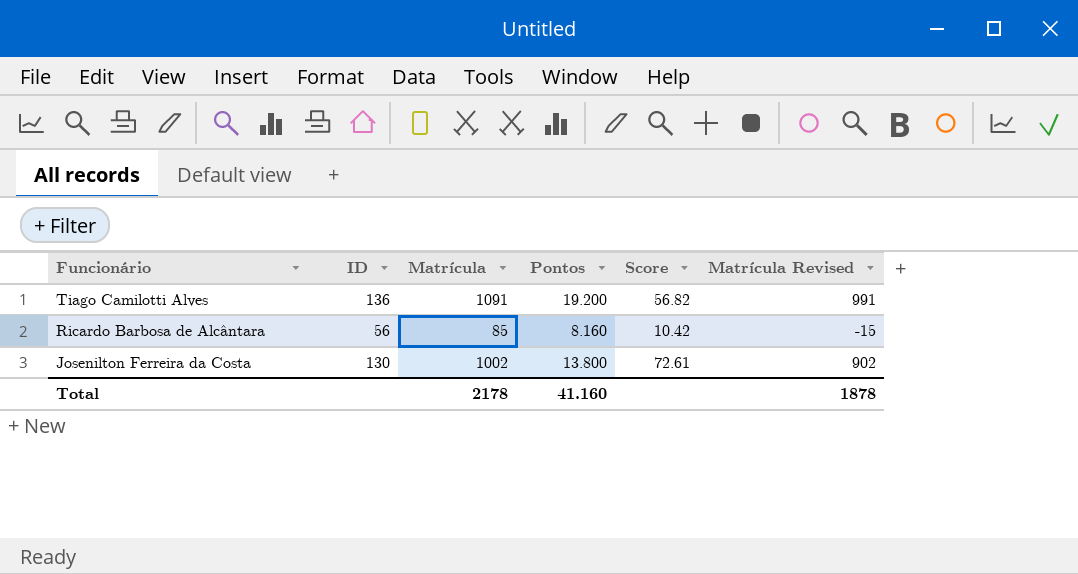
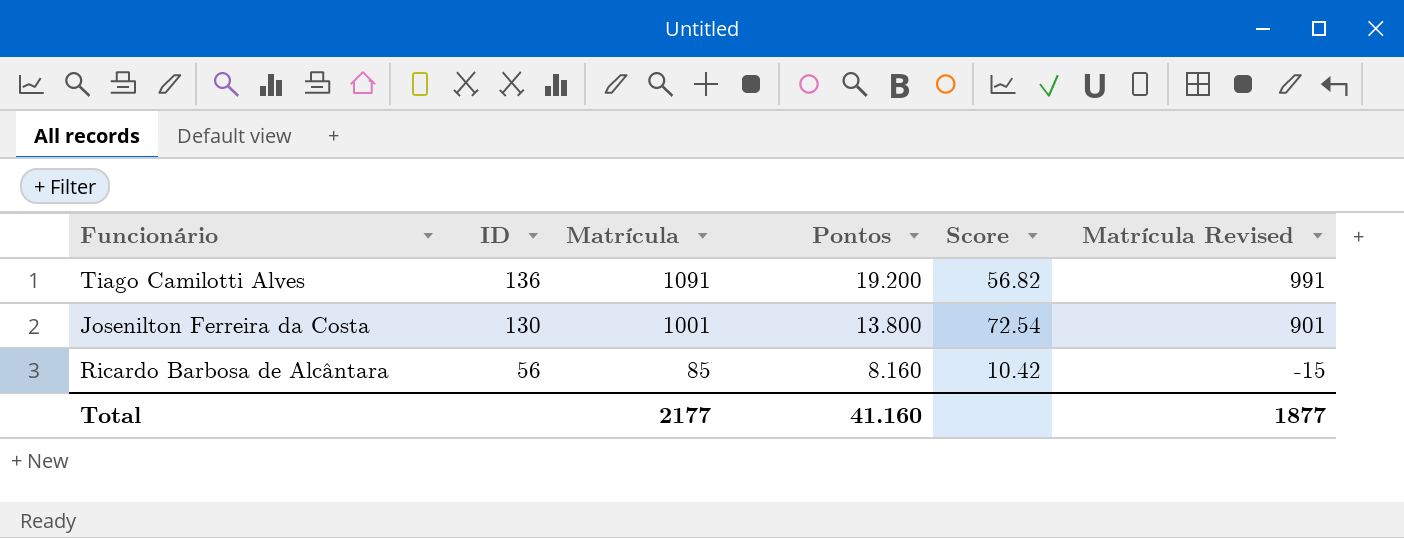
row order: Funcionário descending -> ID descending
Josenilton Ferreira da Costa | Matrícula: 1002 -> 1001
Josenilton Ferreira da Costa | Score: 72.61 -> 72.54
Josenilton Ferreira da Costa | Matrícula Revised: 902 -> 901
Total | Matrícula: 2178 -> 2177
Total | Matrícula Revised: 1878 -> 1877

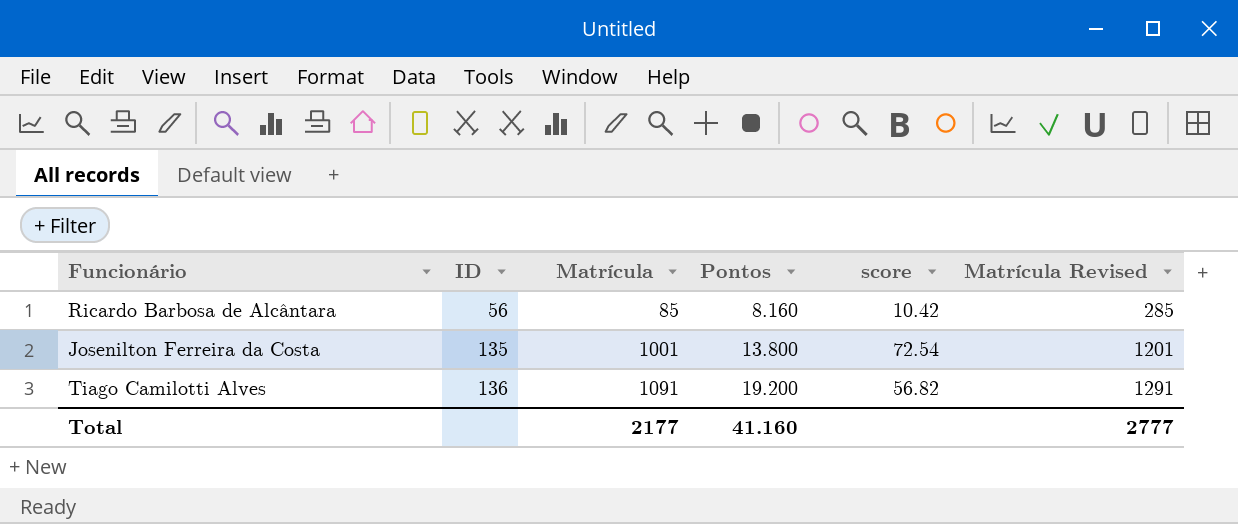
row order: ID descending -> ID ascending
column name: Score -> score
column Matrícula Revised | formula: [Matrícula] - 100 -> [Matrícula] + 200
Josenilton Ferreira da Costa | ID: 130 -> 135
Total | Matrícula Revised: 1877 -> 2777

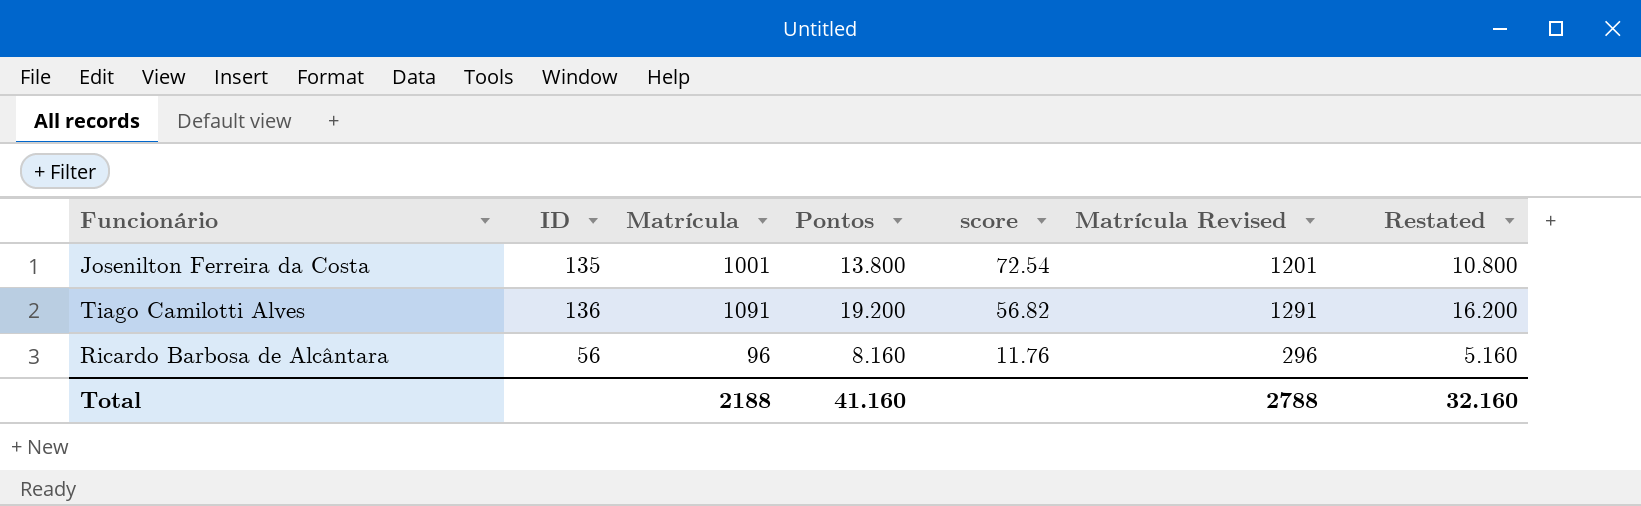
row order: ID ascending -> score descending
column Restated | formula: none -> [Pontos] - 3
Ricardo Barbosa de Alcântara | Matrícula: 85 -> 96
Ricardo Barbosa de Alcântara | score: 10.42 -> 11.76
Ricardo Barbosa de Alcântara | Matrícula Revised: 285 -> 296
Total | Matrícula: 2177 -> 2188
Total | Matrícula Revised: 2777 -> 2788

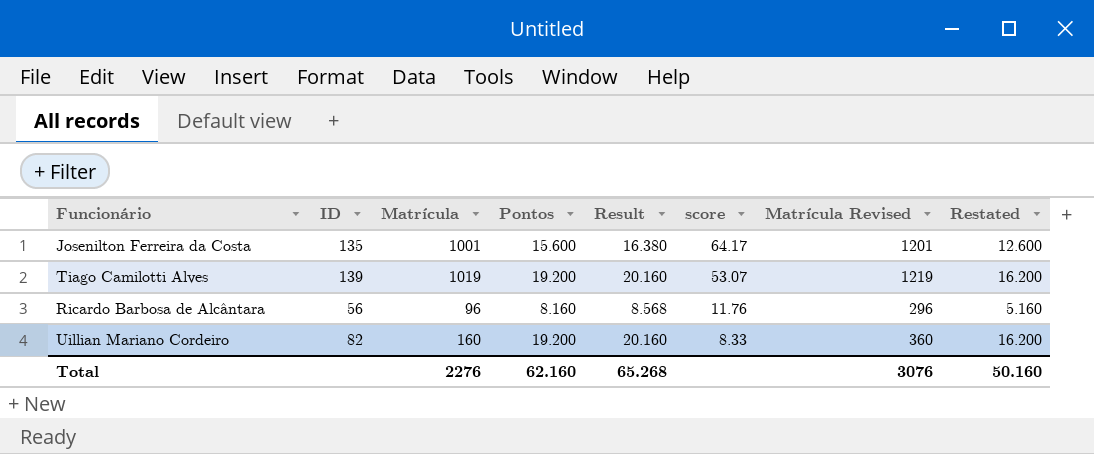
column Result | formula: none -> [Pontos] * 1.05
Josenilton Ferreira da Costa | Pontos: 13.800 -> 15.600
Josenilton Ferreira da Costa | score: 72.54 -> 64.17
Josenilton Ferreira da Costa | Restated: 10.800 -> 12.600
Tiago Camilotti Alves | ID: 136 -> 139
Tiago Camilotti Alves | Matrícula: 1091 -> 1019
Tiago Camilotti Alves | score: 56.82 -> 53.07
Tiago Camilotti Alves | Matrícula Revised: 1291 -> 1219
row Uillian Mariano Cordeiro: none -> 82 | 160 | 19.200 | 20.160 | 8.33 | 360 | 16.200
Total | Matrícula: 2188 -> 2276
Total | Pontos: 41.160 -> 62.160
Total | Matrícula Revised: 2788 -> 3076
Total | Restated: 32.160 -> 50.160

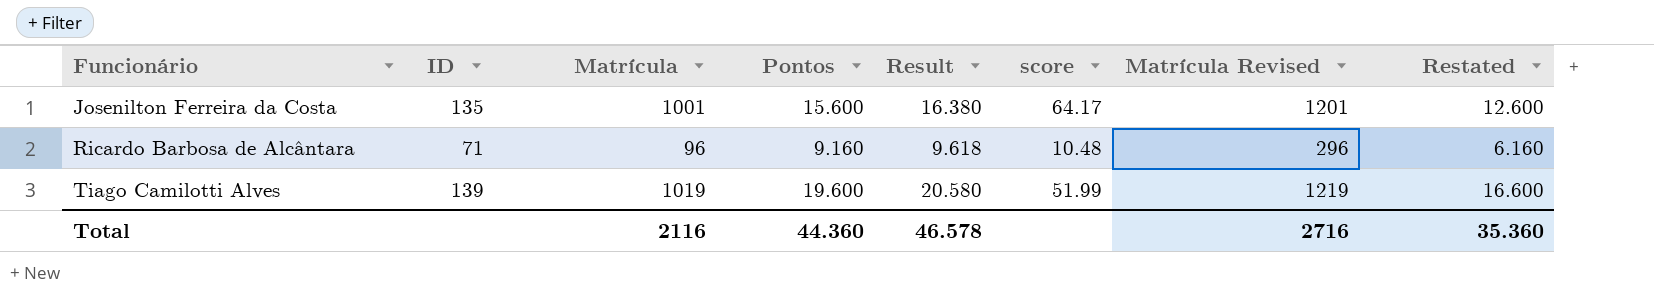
row order: score descending -> Funcionário ascending
row Uillian Mariano Cordeiro: 82 | 160 | 19.200 | 20.160 | 8.33 | 360 | 16.200 -> none
Ricardo Barbosa de Alcântara | ID: 56 -> 71
Ricardo Barbosa de Alcântara | Pontos: 8.160 -> 9.160
Ricardo Barbosa de Alcântara | Result: 8.568 -> 9.618
Ricardo Barbosa de Alcântara | score: 11.76 -> 10.48
Ricardo Barbosa de Alcântara | Restated: 5.160 -> 6.160
Tiago Camilotti Alves | Pontos: 19.200 -> 19.600
Tiago Camilotti Alves | Result: 20.160 -> 20.580
Tiago Camilotti Alves | score: 53.07 -> 51.99
Tiago Camilotti Alves | Restated: 16.200 -> 16.600
Total | Matrícula: 2276 -> 2116
Total | Pontos: 62.160 -> 44.360
Total | Result: 65.268 -> 46.578
Total | Matrícula Revised: 3076 -> 2716
Total | Restated: 50.160 -> 35.360

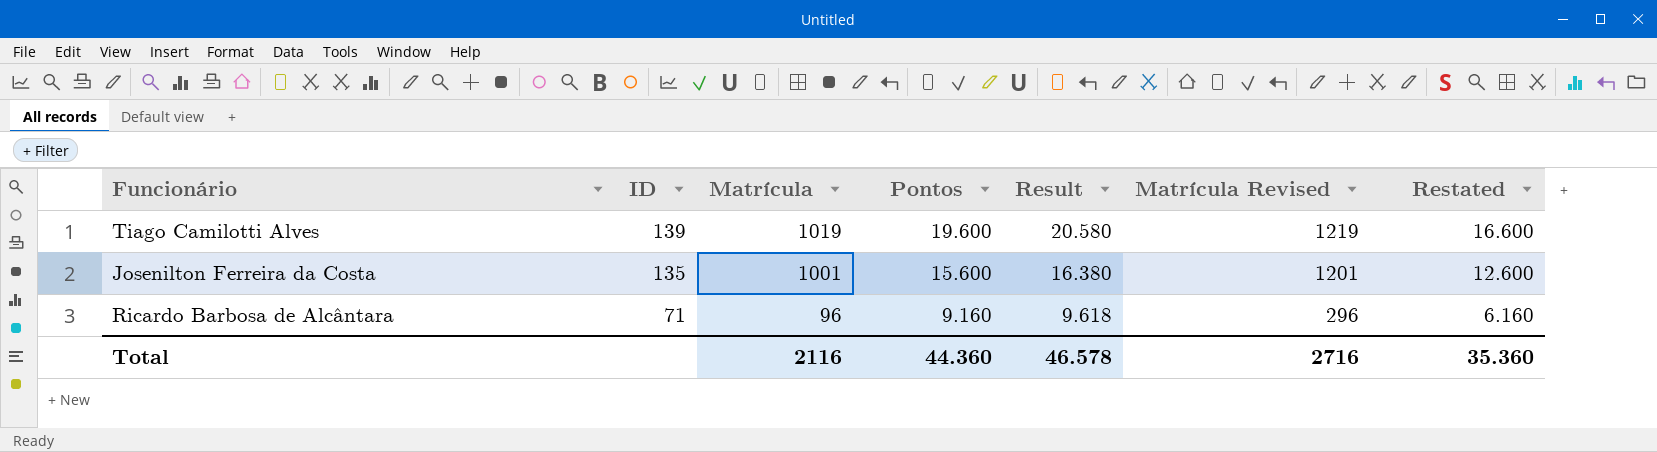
row order: Funcionário ascending -> ID descending
column score | formula: [Matrícula] / [Pontos] -> none

